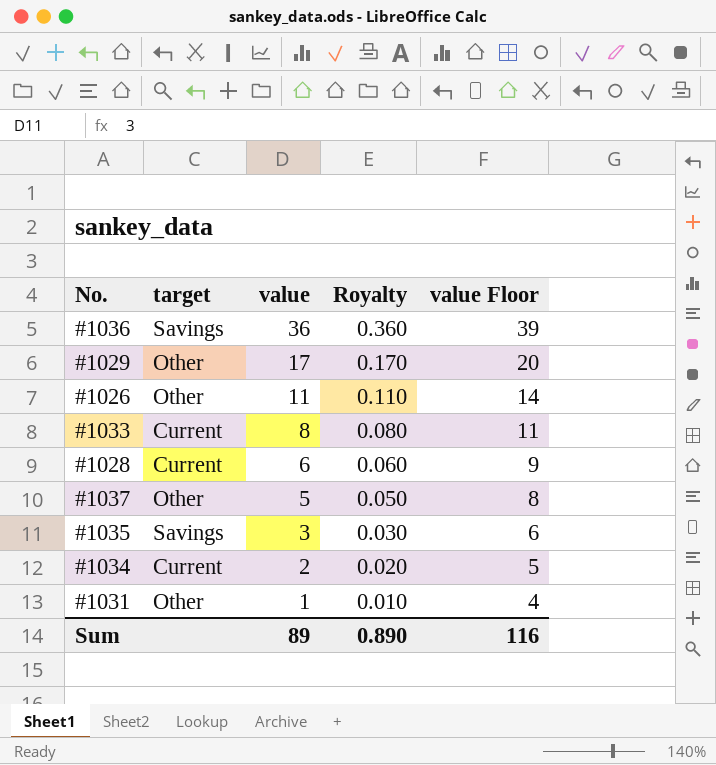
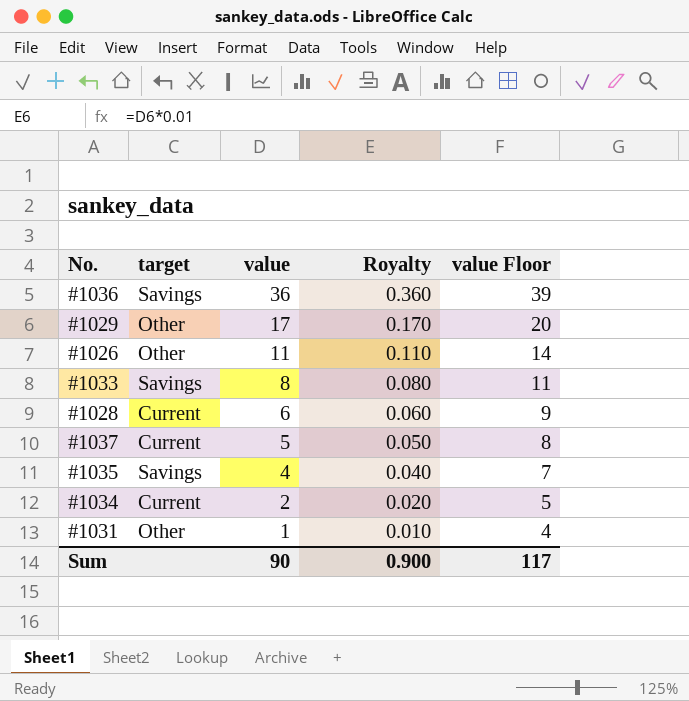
#1033 | target: Current -> Savings
#1037 | target: Other -> Current
#1035 | value: 3 -> 4
#1035 | Royalty: 0.030 -> 0.040
#1035 | value Floor: 6 -> 7
Sum | value: 89 -> 90
Sum | Royalty: 0.890 -> 0.900
Sum | value Floor: 116 -> 117

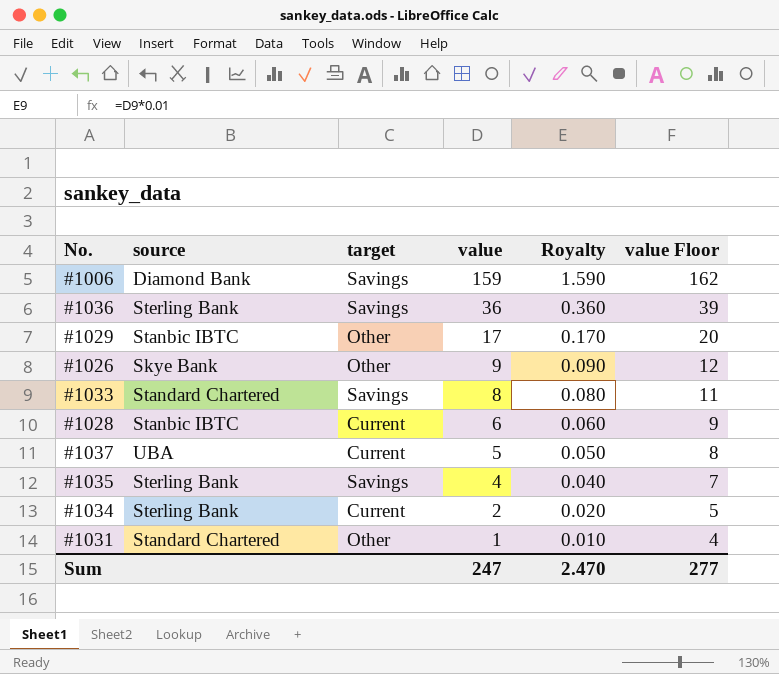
column source | position: none -> 2
row #1006: none -> Diamond Bank | Savings | 159 | 1.590 | 162
#1026 | value: 11 -> 9
#1026 | Royalty: 0.110 -> 0.090
#1026 | value Floor: 14 -> 12
Sum | value: 90 -> 247
Sum | Royalty: 0.900 -> 2.470
Sum | value Floor: 117 -> 277

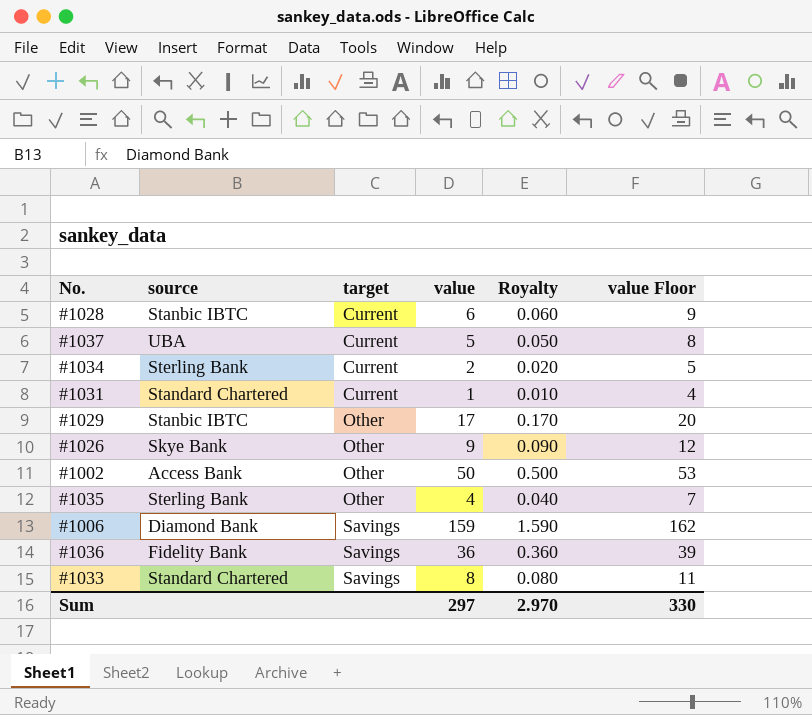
row order: value descending -> target ascending
#1031 | target: Other -> Current
row #1002: none -> Access Bank | Other | 50 | 0.500 | 53
#1035 | target: Savings -> Other
#1036 | source: Sterling Bank -> Fidelity Bank
Sum | value: 247 -> 297
Sum | Royalty: 2.470 -> 2.970
Sum | value Floor: 277 -> 330

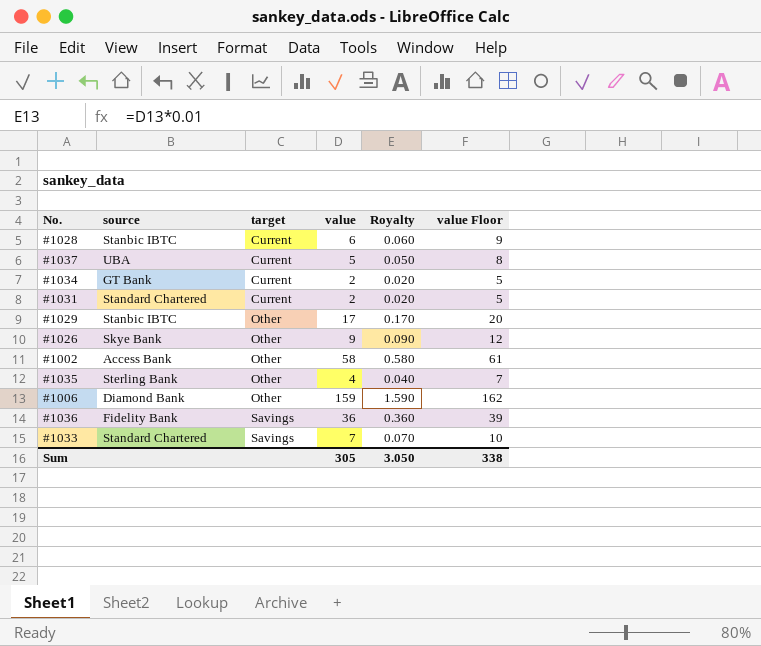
#1034 | source: Sterling Bank -> GT Bank
#1031 | value: 1 -> 2
#1031 | Royalty: 0.010 -> 0.020
#1031 | value Floor: 4 -> 5
#1002 | value: 50 -> 58
#1002 | Royalty: 0.500 -> 0.580
#1002 | value Floor: 53 -> 61
#1006 | target: Savings -> Other
#1033 | value: 8 -> 7
#1033 | Royalty: 0.080 -> 0.070
#1033 | value Floor: 11 -> 10
Sum | value: 297 -> 305
Sum | Royalty: 2.970 -> 3.050
Sum | value Floor: 330 -> 338

